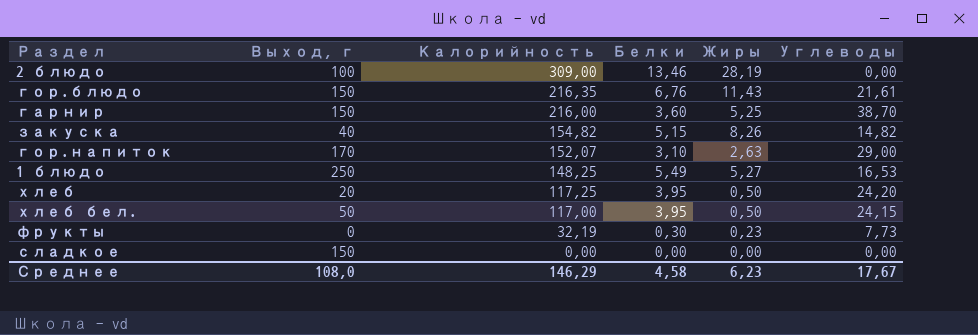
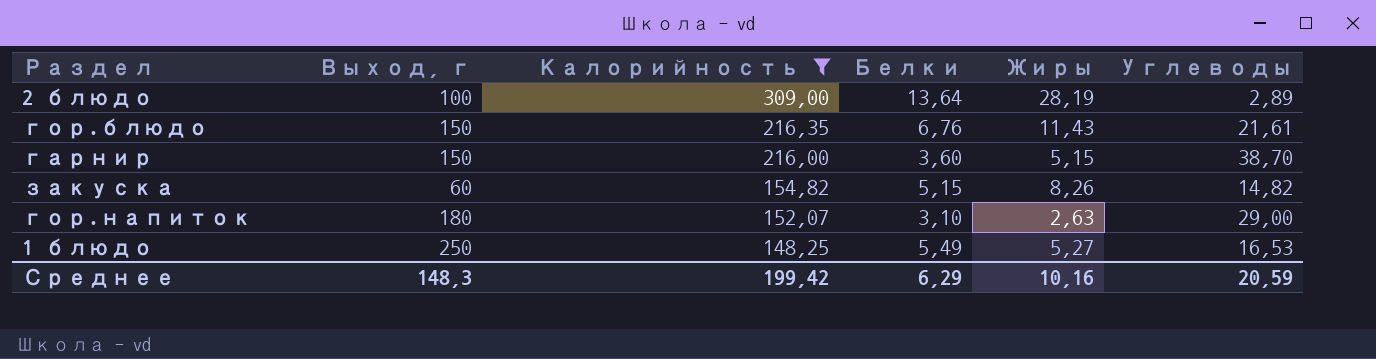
filter: none -> Калорийность >= 148,25
2 блюдо | Белки: 13,46 -> 13,64
2 блюдо | Углеводы: 0,00 -> 2,89
гарнир | Жиры: 5,25 -> 5,15
закуска | Выход, г: 40 -> 60
гор.напиток | Выход, г: 170 -> 180
Среднее | Выход, г: 108,0 -> 148,3
Среднее | Калорийность: 146,29 -> 199,42
Среднее | Белки: 4,58 -> 6,29
Среднее | Жиры: 6,23 -> 10,16
Среднее | Углеводы: 17,67 -> 20,59

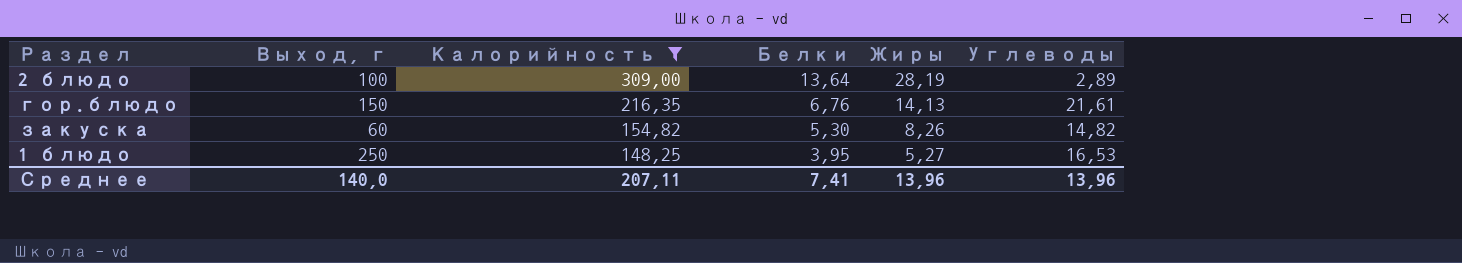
row гарнир: 150 | 216,00 | 3,60 | 5,15 | 38,70 -> none
row гор.напиток: 180 | 152,07 | 3,10 | 2,63 | 29,00 -> none
гор.блюдо | Жиры: 11,43 -> 14,13
закуска | Белки: 5,15 -> 5,30
1 блюдо | Белки: 5,49 -> 3,95
Среднее | Выход, г: 148,3 -> 140,0
Среднее | Калорийность: 199,42 -> 207,11
Среднее | Белки: 6,29 -> 7,41
Среднее | Жиры: 10,16 -> 13,96
Среднее | Углеводы: 20,59 -> 13,96

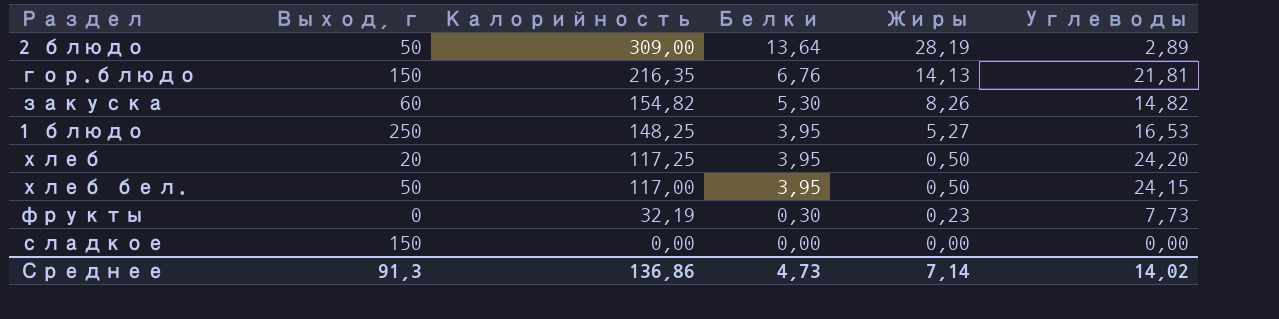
filter: Калорийность >= 148,25 -> none
2 блюдо | Выход, г: 100 -> 50
гор.блюдо | Углеводы: 21,61 -> 21,81
Среднее | Выход, г: 140,0 -> 91,3
Среднее | Калорийность: 207,11 -> 136,86
Среднее | Белки: 7,41 -> 4,73
Среднее | Жиры: 13,96 -> 7,14
Среднее | Углеводы: 13,96 -> 14,02

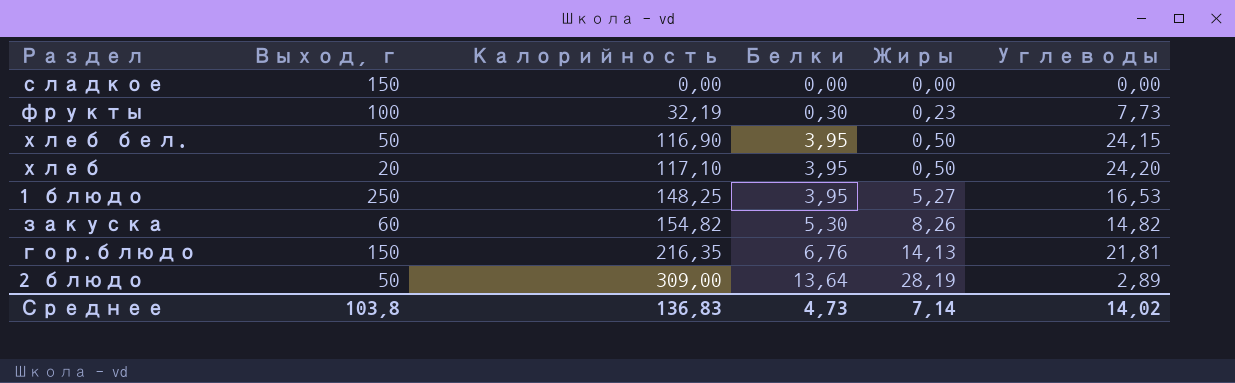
row order: Калорийность descending -> Калорийность ascending
фрукты | Выход, г: 0 -> 100
хлеб бел. | Калорийность: 117,00 -> 116,90
хлеб | Калорийность: 117,25 -> 117,10
Среднее | Выход, г: 91,3 -> 103,8
Среднее | Калорийность: 136,86 -> 136,83

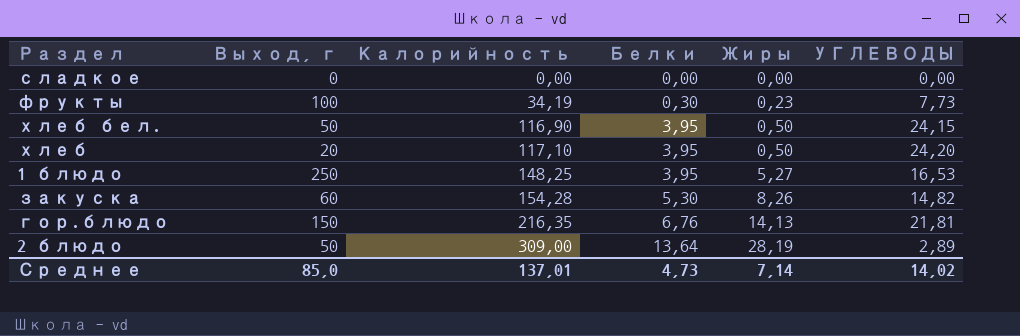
column name: Углеводы -> УГЛЕВОДЫ
сладкое | Выход, г: 150 -> 0
фрукты | Калорийность: 32,19 -> 34,19
закуска | Калорийность: 154,82 -> 154,28
Среднее | Выход, г: 103,8 -> 85,0
Среднее | Калорийность: 136,83 -> 137,01

